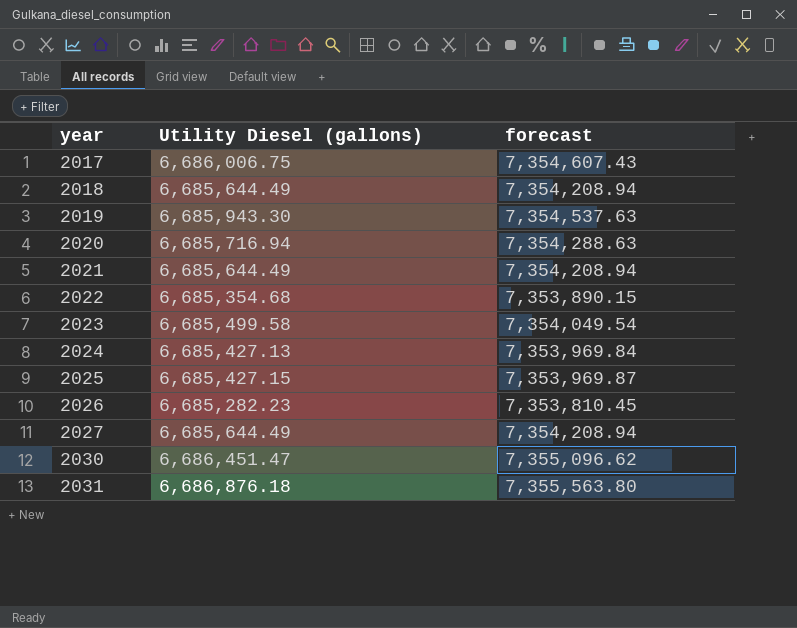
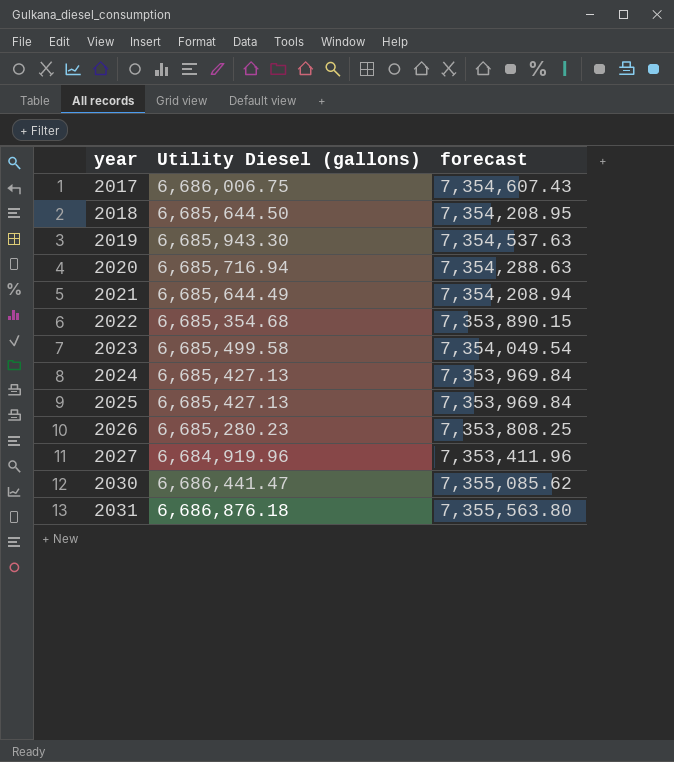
2018 | Utility Diesel (gallons): 6,685,644.49 -> 6,685,644.50
2018 | forecast: 7,354,208.94 -> 7,354,208.95
2025 | Utility Diesel (gallons): 6,685,427.15 -> 6,685,427.13
2025 | forecast: 7,353,969.87 -> 7,353,969.84
2026 | Utility Diesel (gallons): 6,685,282.23 -> 6,685,280.23
2026 | forecast: 7,353,810.45 -> 7,353,808.25
2027 | Utility Diesel (gallons): 6,685,644.49 -> 6,684,919.96
2027 | forecast: 7,354,208.94 -> 7,353,411.96
2030 | Utility Diesel (gallons): 6,686,451.47 -> 6,686,441.47
2030 | forecast: 7,355,096.62 -> 7,355,085.62

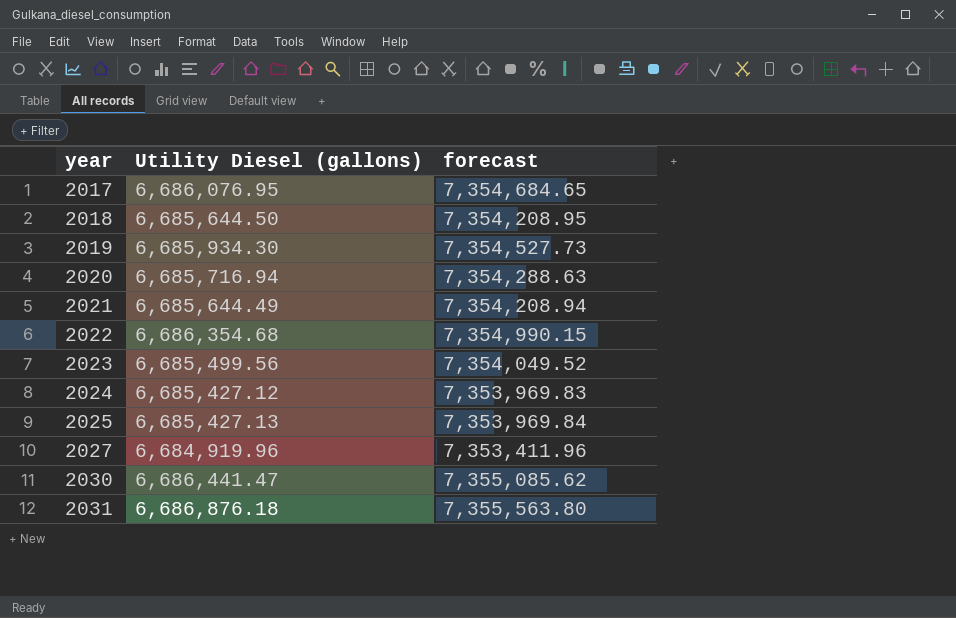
row 2026: 6,685,280.23 | 7,353,808.25 -> none
2017 | Utility Diesel (gallons): 6,686,006.75 -> 6,686,076.95
2017 | forecast: 7,354,607.43 -> 7,354,684.65
2019 | Utility Diesel (gallons): 6,685,943.30 -> 6,685,934.30
2019 | forecast: 7,354,537.63 -> 7,354,527.73
2022 | Utility Diesel (gallons): 6,685,354.68 -> 6,686,354.68
2022 | forecast: 7,353,890.15 -> 7,354,990.15
2023 | Utility Diesel (gallons): 6,685,499.58 -> 6,685,499.56
2023 | forecast: 7,354,049.54 -> 7,354,049.52
2024 | Utility Diesel (gallons): 6,685,427.13 -> 6,685,427.12
2024 | forecast: 7,353,969.84 -> 7,353,969.83

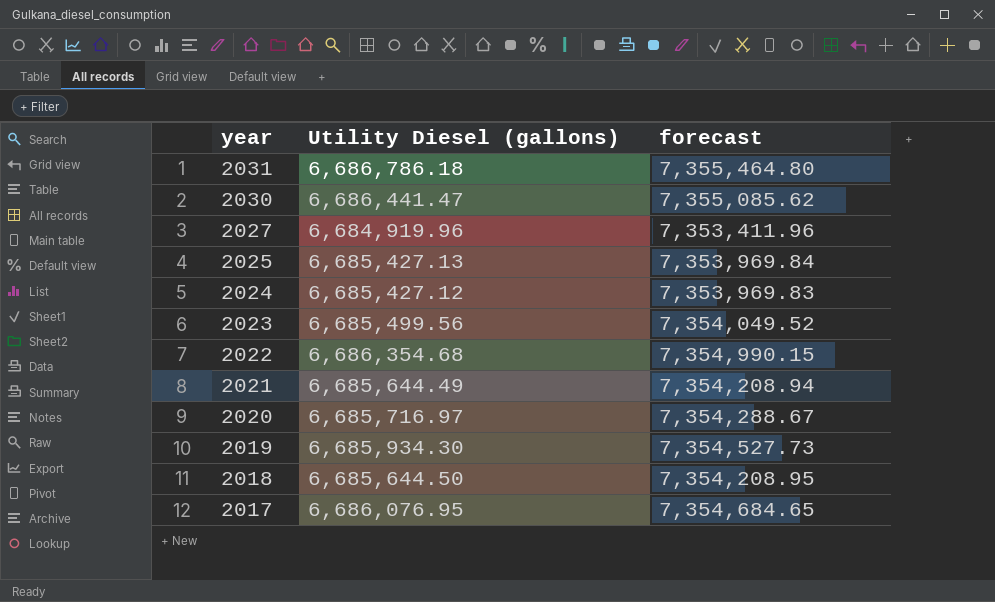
row order: year ascending -> year descending
2031 | Utility Diesel (gallons): 6,686,876.18 -> 6,686,786.18
2031 | forecast: 7,355,563.80 -> 7,355,464.80
2020 | Utility Diesel (gallons): 6,685,716.94 -> 6,685,716.97
2020 | forecast: 7,354,288.63 -> 7,354,288.67

